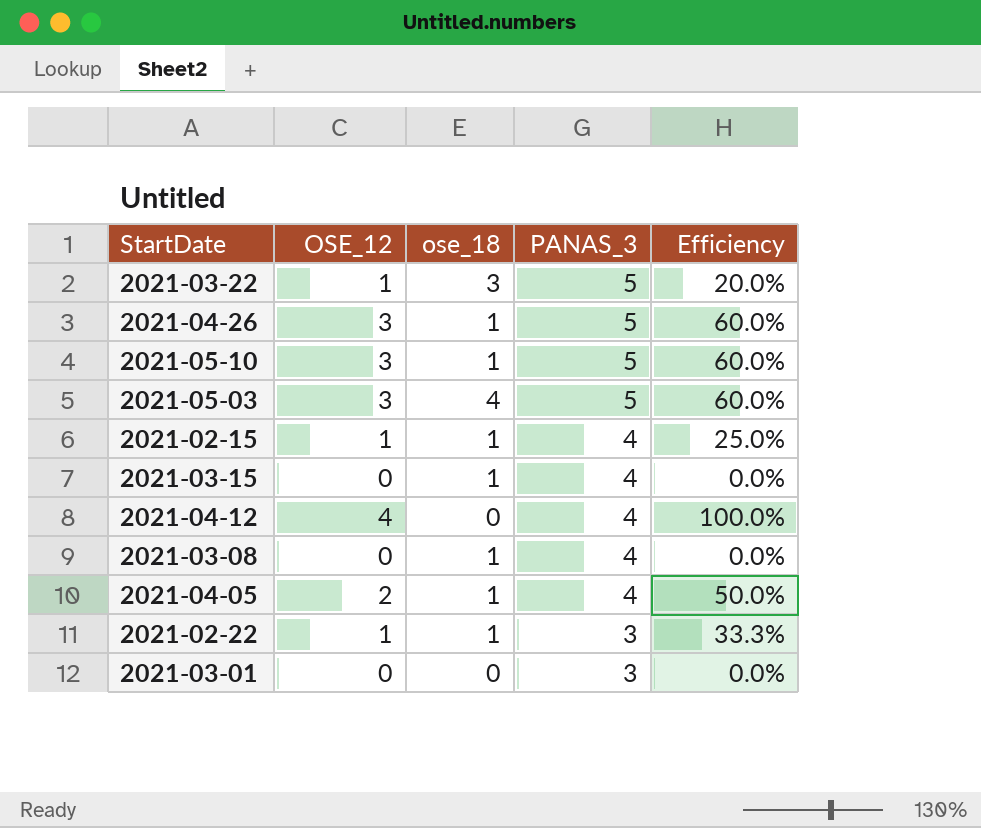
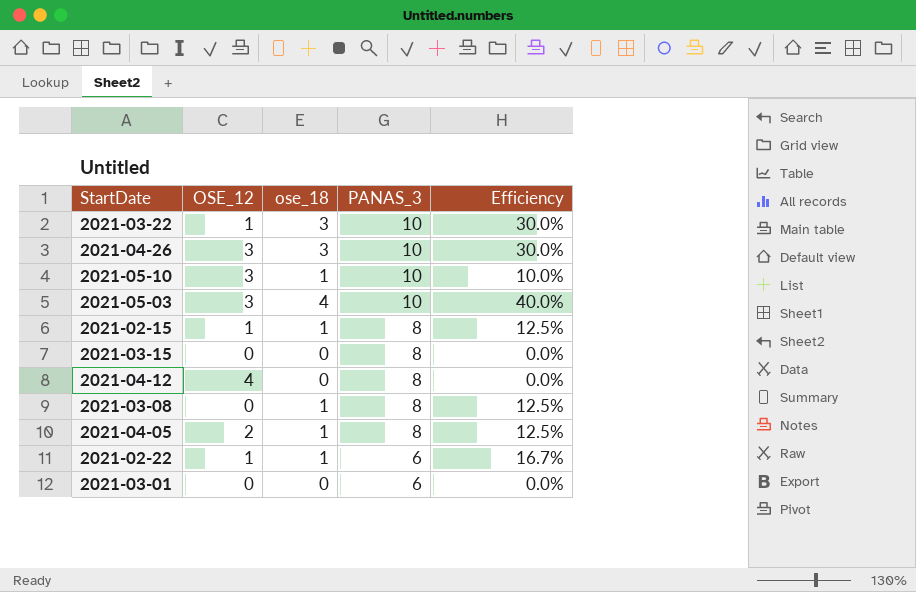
column Efficiency | formula: [OSE_12] / [PANAS_3] -> [ose_18] / [PANAS_3]
2021-03-22 | PANAS_3: 5 -> 10
2021-04-26 | ose_18: 1 -> 3
2021-04-26 | PANAS_3: 5 -> 10
2021-05-10 | PANAS_3: 5 -> 10
2021-05-03 | PANAS_3: 5 -> 10
2021-02-15 | PANAS_3: 4 -> 8
2021-03-15 | ose_18: 1 -> 0
2021-03-15 | PANAS_3: 4 -> 8
2021-04-12 | PANAS_3: 4 -> 8
2021-03-08 | PANAS_3: 4 -> 8
2021-04-05 | PANAS_3: 4 -> 8
2021-02-22 | PANAS_3: 3 -> 6
2021-03-01 | PANAS_3: 3 -> 6

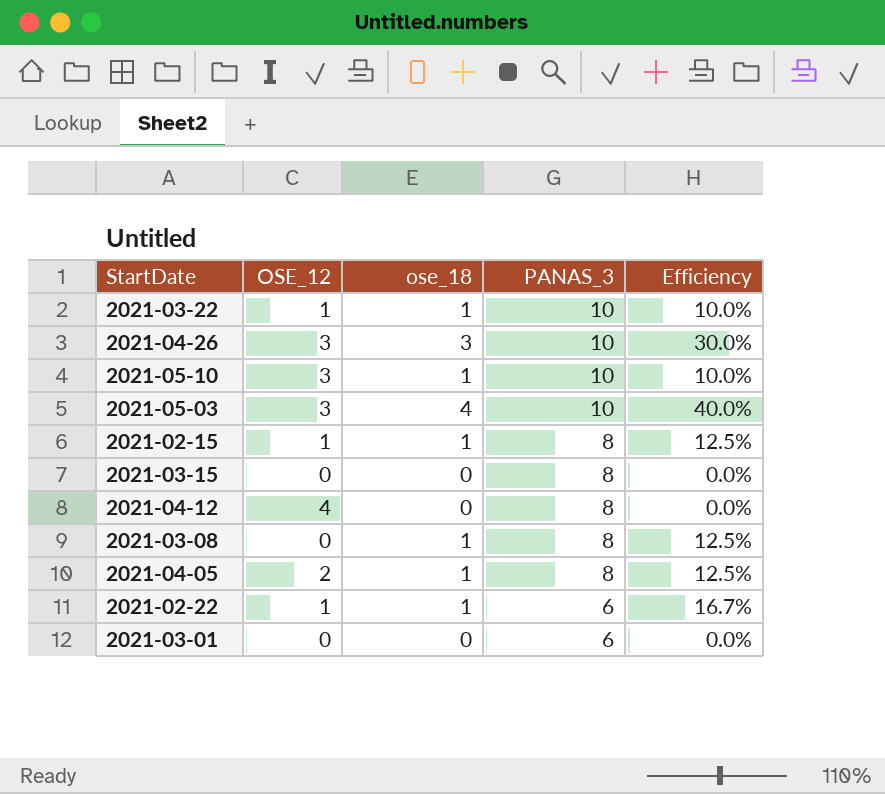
2021-03-22 | ose_18: 3 -> 1
2021-03-22 | Efficiency: 30.0% -> 10.0%

